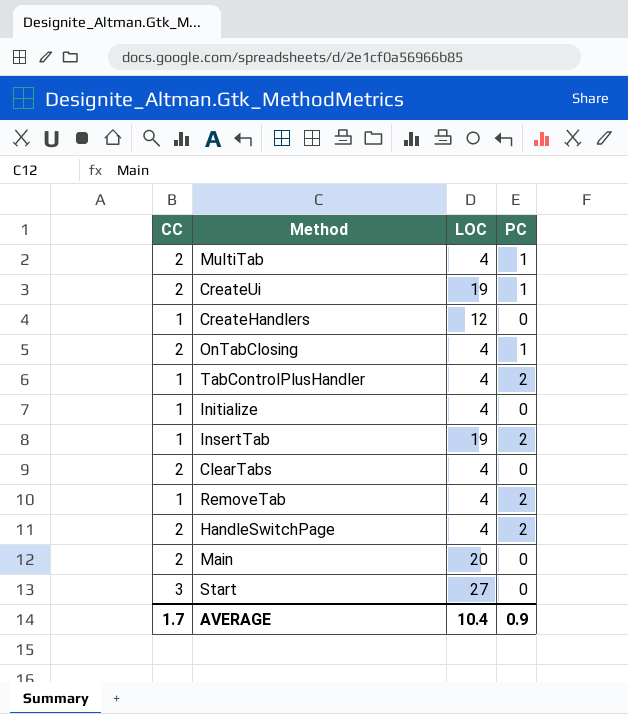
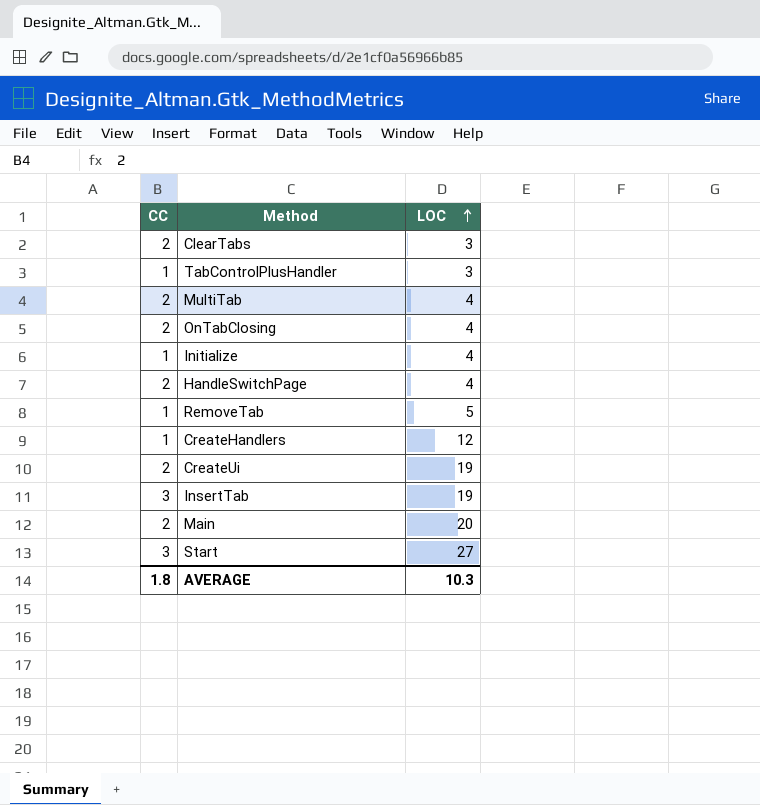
row order: none -> LOC ascending
column PC | position: 4 -> none
ClearTabs | LOC: 4 -> 3
TabControlPlusHandler | LOC: 4 -> 3
RemoveTab | LOC: 4 -> 5
InsertTab | CC: 1 -> 3
AVERAGE | CC: 1.7 -> 1.8
AVERAGE | LOC: 10.4 -> 10.3

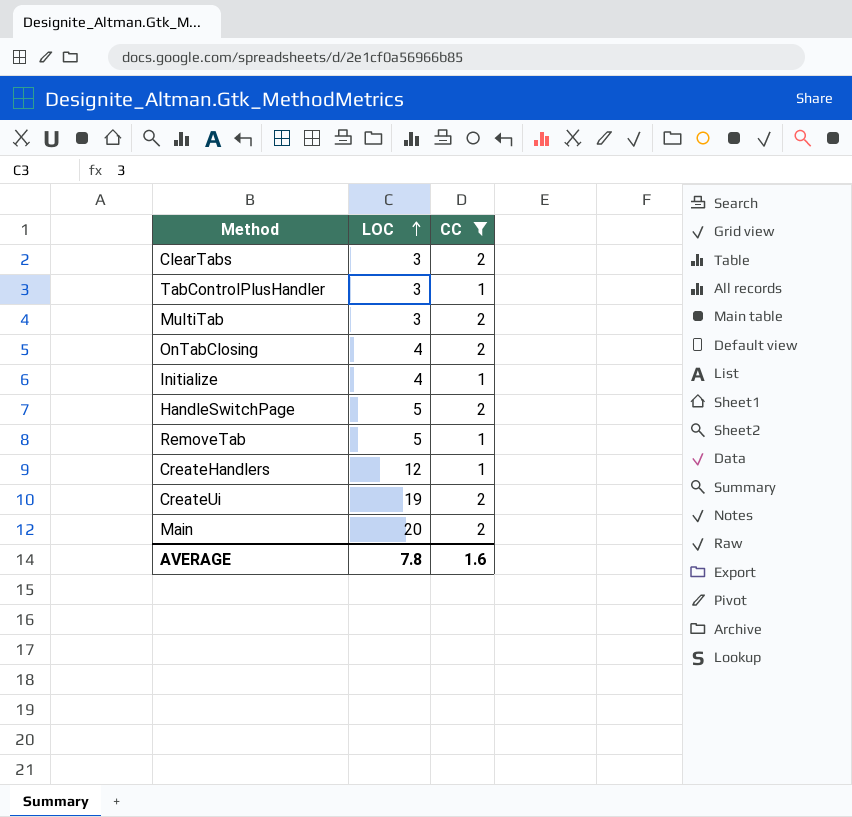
filter: none -> CC != 3
column CC | position: 1 -> 3
MultiTab | LOC: 4 -> 3
HandleSwitchPage | LOC: 4 -> 5
AVERAGE | LOC: 10.3 -> 7.8
AVERAGE | CC: 1.8 -> 1.6

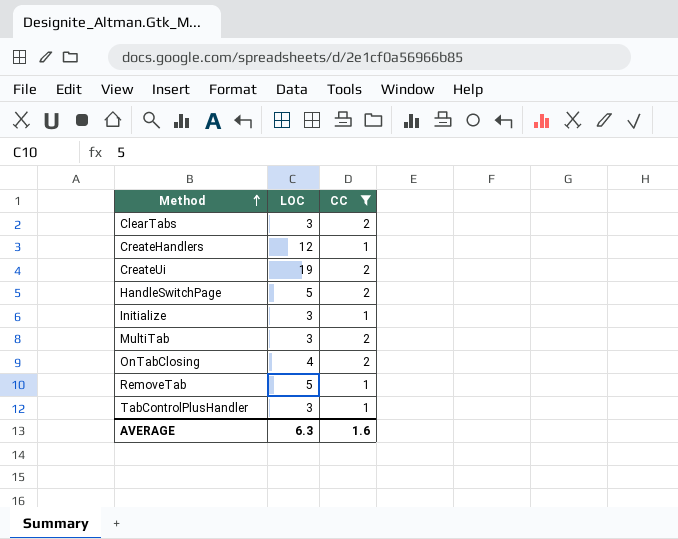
row order: LOC ascending -> Method ascending
row Main: 20 | 2 -> none
Initialize | LOC: 4 -> 3
AVERAGE | LOC: 7.8 -> 6.3

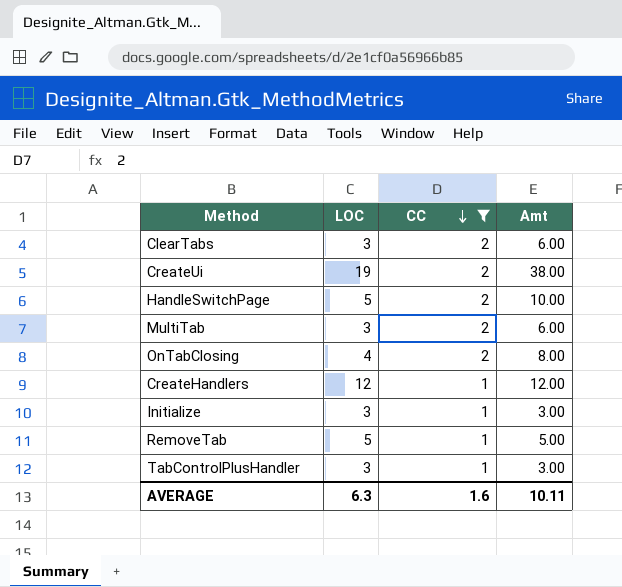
row order: Method ascending -> CC descending
column Amt | formula: none -> [LOC] * [CC]

